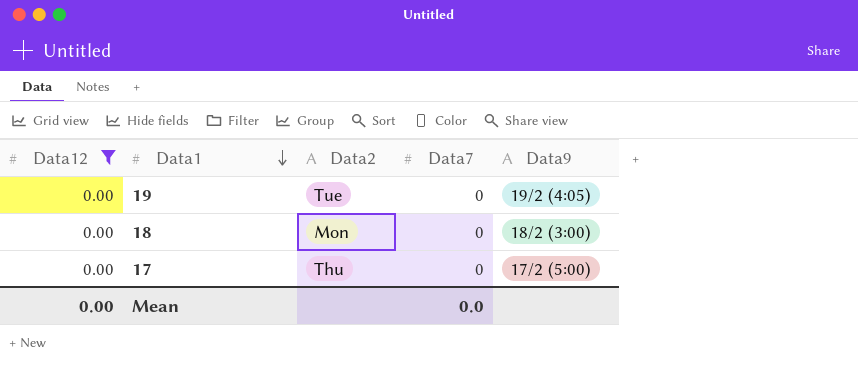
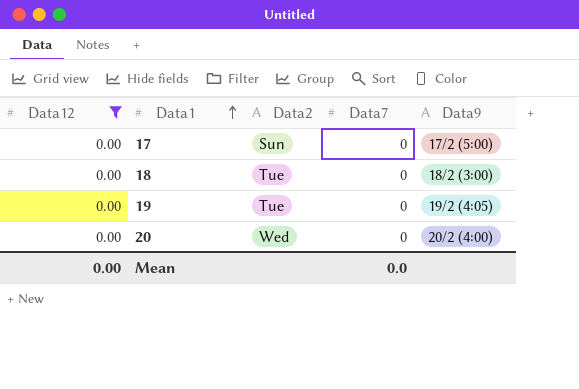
row order: Data1 descending -> Data1 ascending
17 | Data2: Thu -> Sun
18 | Data2: Mon -> Tue
row 20: none -> 0.00 | Wed | 0 | 20/2 (4:00)

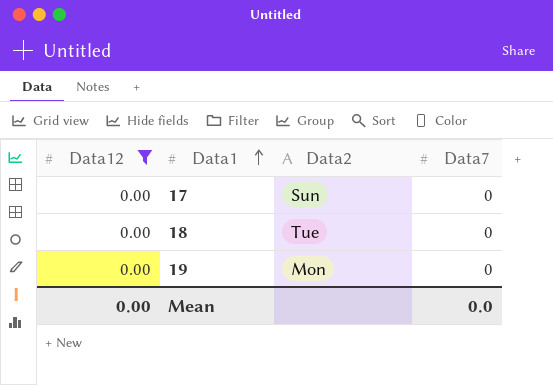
column Data9 | position: 5 -> none
row 20: 0.00 | Wed | 0 | 20/2 (4:00) -> none
19 | Data2: Tue -> Mon

